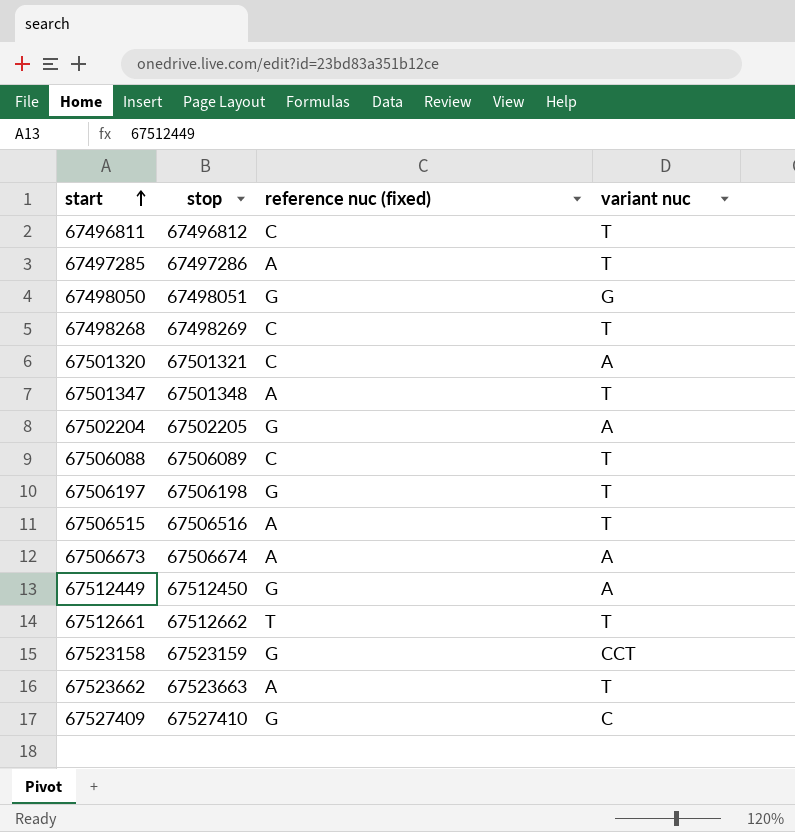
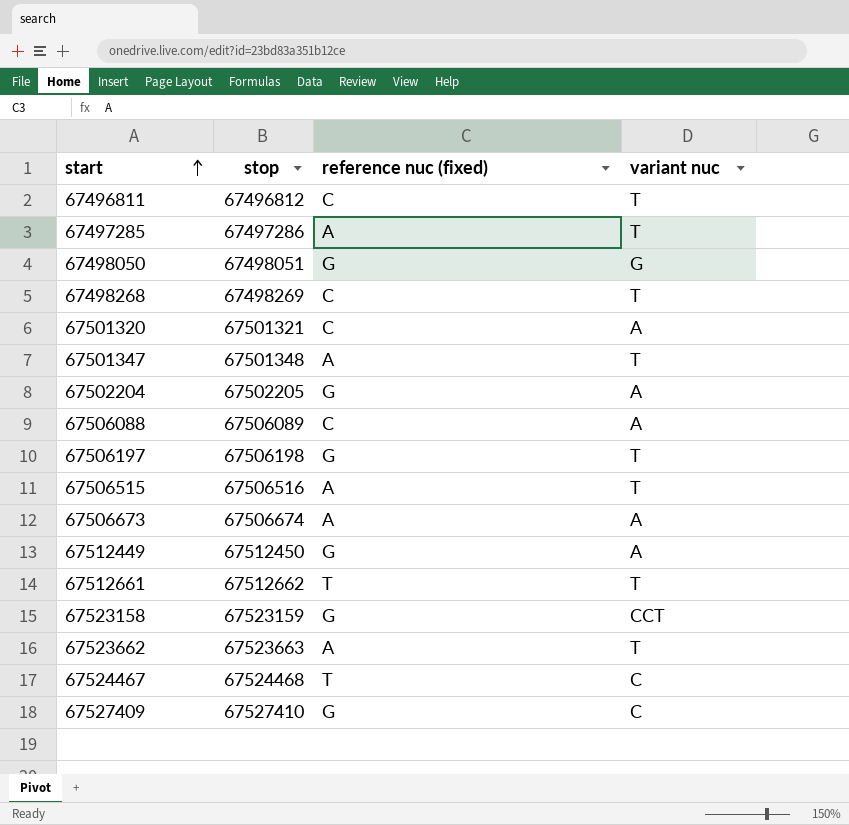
67506088 | variant nuc: T -> A
row 67524467: none -> 67524468 | T | C

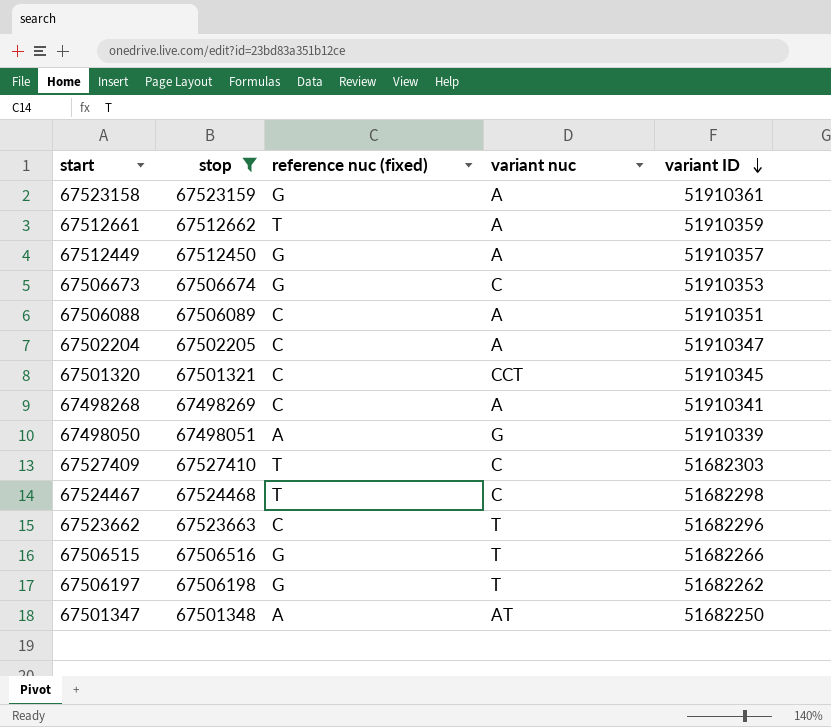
filter: none -> stop >= 67498051
row order: start ascending -> variant ID descending
column variant ID | position: none -> 5
67523158 | variant nuc: CCT -> A
67512661 | variant nuc: T -> A
67506673 | reference nuc (fixed): A -> G
67506673 | variant nuc: A -> C
67502204 | reference nuc (fixed): G -> C
67501320 | variant nuc: A -> CCT
67498268 | variant nuc: T -> A
67498050 | reference nuc (fixed): G -> A
67527409 | reference nuc (fixed): G -> T
67523662 | reference nuc (fixed): A -> C
67506515 | reference nuc (fixed): A -> G
67501347 | variant nuc: T -> AT

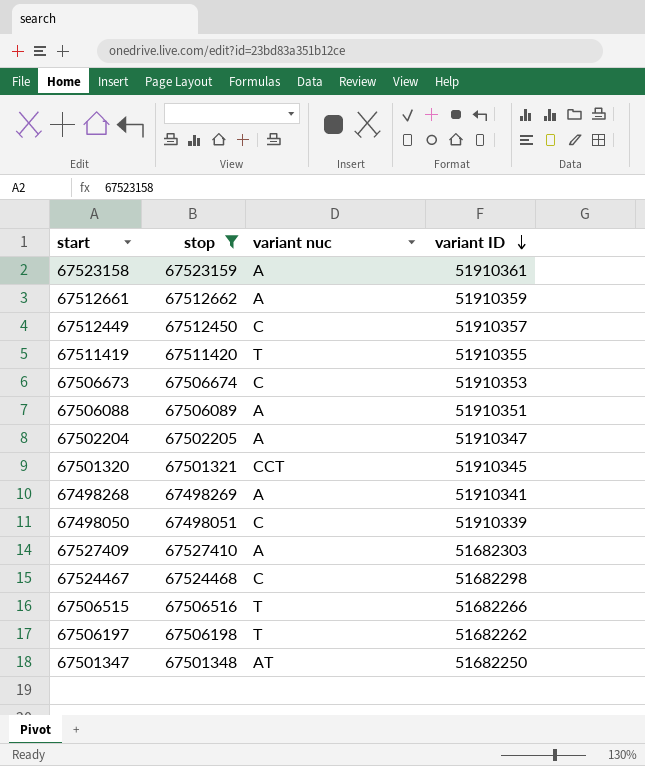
column reference nuc (fixed) | position: 3 -> none
row 67523662: 67523663 | C | T | 51682296 -> none
67512449 | variant nuc: A -> C
row 67511419: none -> 67511420 | T | 51910355
67498050 | variant nuc: G -> C
67527409 | variant nuc: C -> A

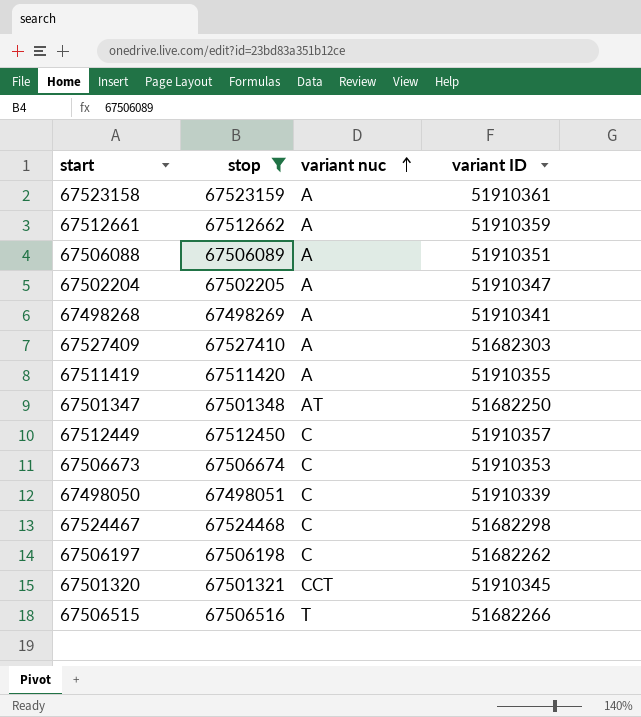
row order: variant ID descending -> variant nuc ascending
67511419 | variant nuc: T -> A
67506197 | variant nuc: T -> C

